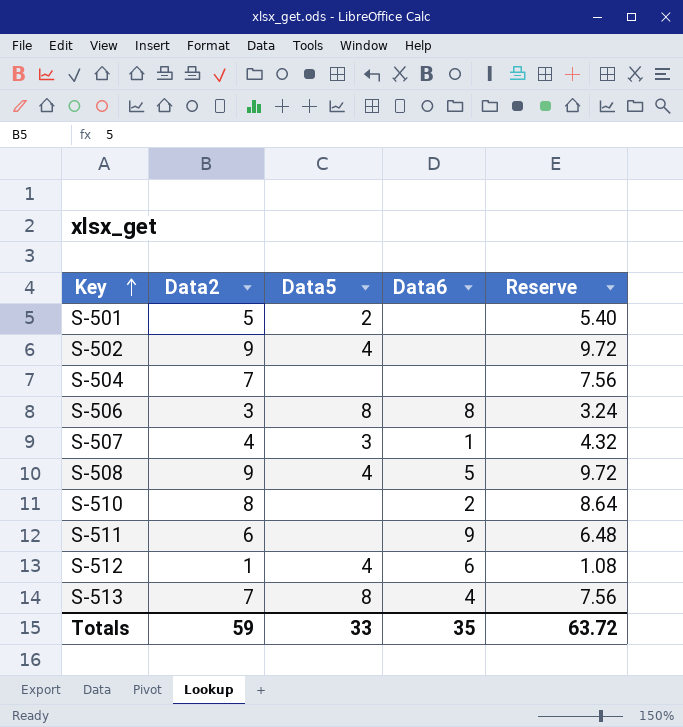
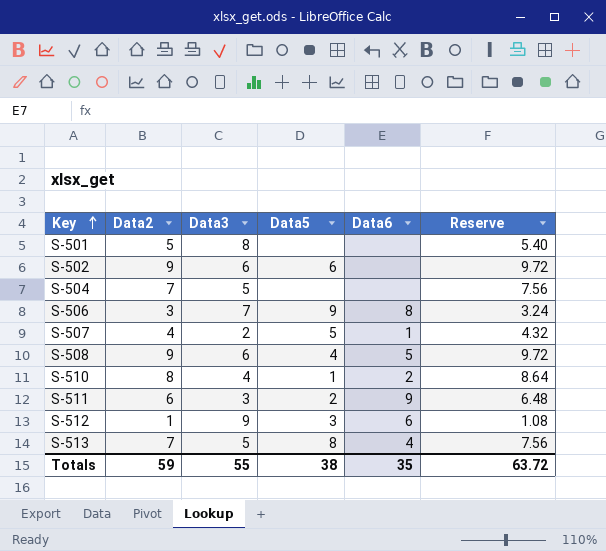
column Data3 | position: none -> 3
S-501 | Data5: 2 -> none
S-502 | Data5: 4 -> 6
S-506 | Data5: 8 -> 9
S-507 | Data5: 3 -> 5
S-510 | Data5: none -> 1
S-511 | Data5: none -> 2
S-512 | Data5: 4 -> 3
Totals | Data5: 33 -> 38

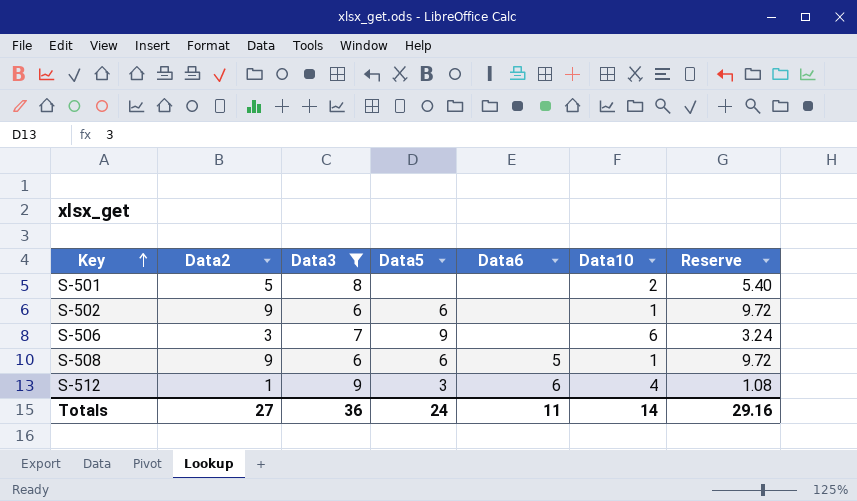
filter: none -> Data3 >= 6
column Data10 | position: none -> 6
S-506 | Data6: 8 -> none
S-508 | Data5: 4 -> 6
Totals | Data2: 59 -> 27
Totals | Data3: 55 -> 36
Totals | Data5: 38 -> 24
Totals | Data6: 35 -> 11
Totals | Reserve: 63.72 -> 29.16

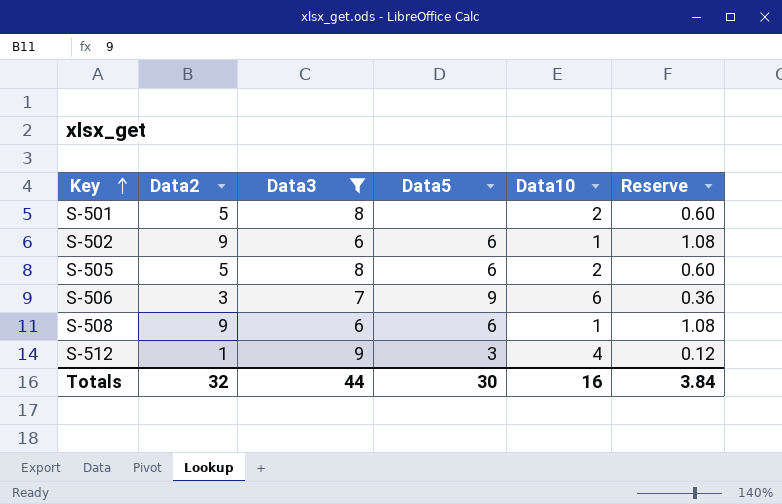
column Data6 | position: 5 -> none
column Reserve | formula: [Data2] * 1.08 -> [Data2] * 0.12
row S-505: none -> 5 | 8 | 6 | 2 | 0.60
Totals | Data2: 27 -> 32
Totals | Data3: 36 -> 44
Totals | Data5: 24 -> 30
Totals | Data10: 14 -> 16
Totals | Reserve: 29.16 -> 3.84

